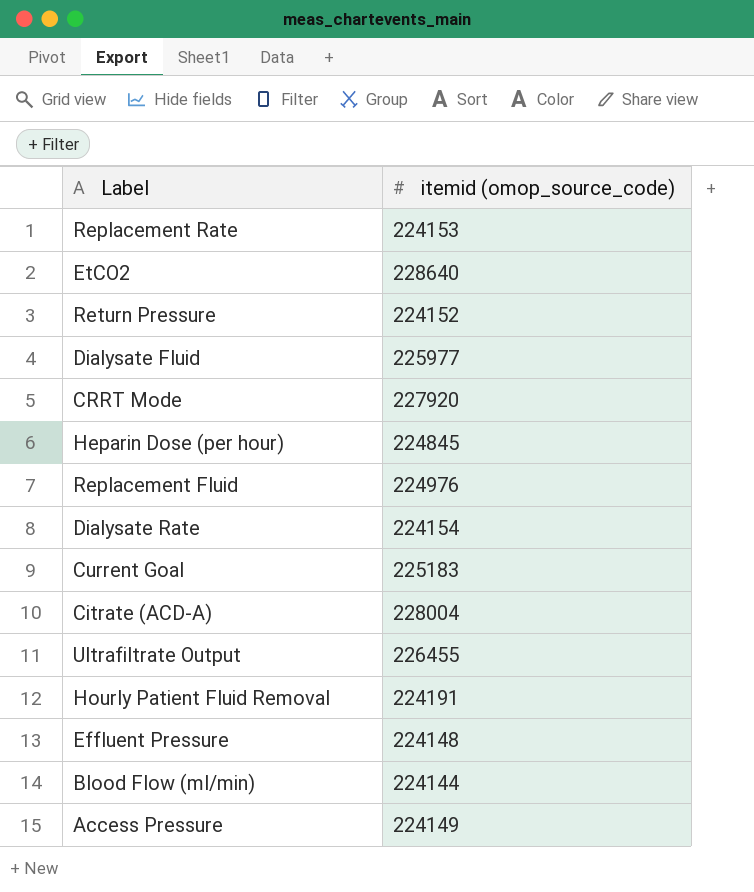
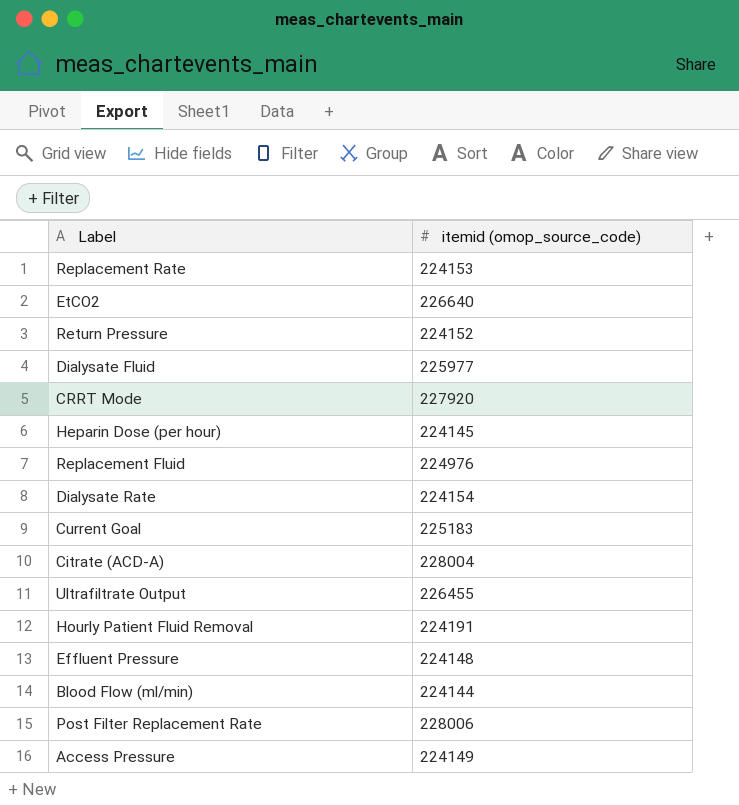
EtCO2 | itemid (omop_source_code): 228640 -> 226640
Heparin Dose (per hour) | itemid (omop_source_code): 224845 -> 224145
row Post Filter Replacement Rate: none -> 228006

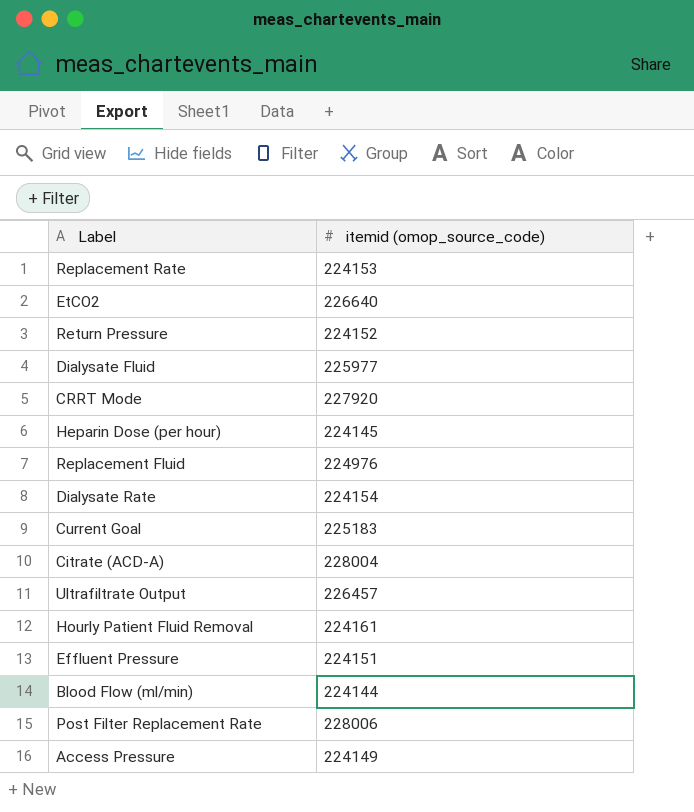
Ultrafiltrate Output | itemid (omop_source_code): 226455 -> 226457
Hourly Patient Fluid Removal | itemid (omop_source_code): 224191 -> 224161
Effluent Pressure | itemid (omop_source_code): 224148 -> 224151

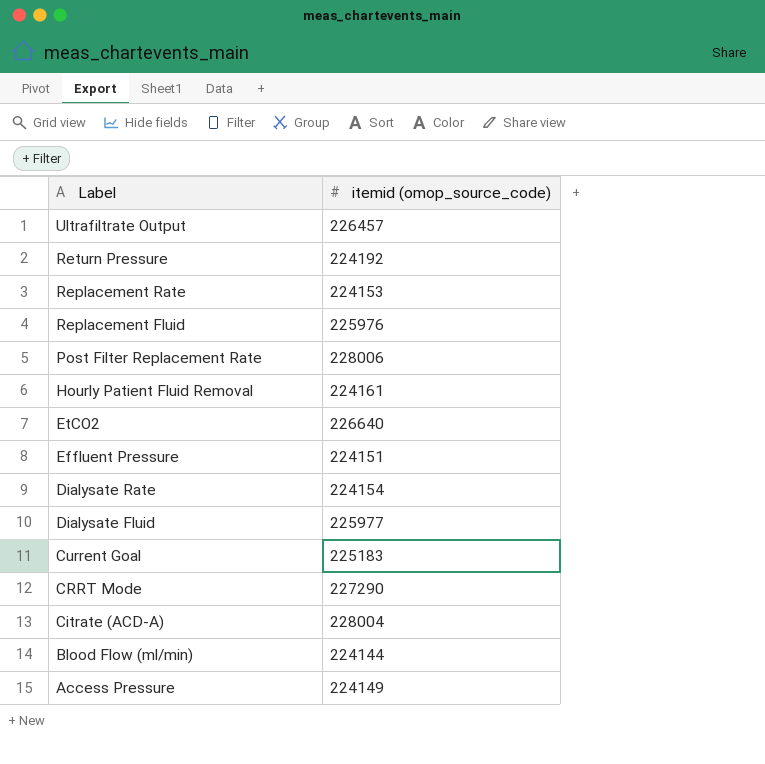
row order: none -> Label descending
row Heparin Dose (per hour): 224145 -> none
Return Pressure | itemid (omop_source_code): 224152 -> 224192
Replacement Fluid | itemid (omop_source_code): 224976 -> 225976
CRRT Mode | itemid (omop_source_code): 227920 -> 227290

